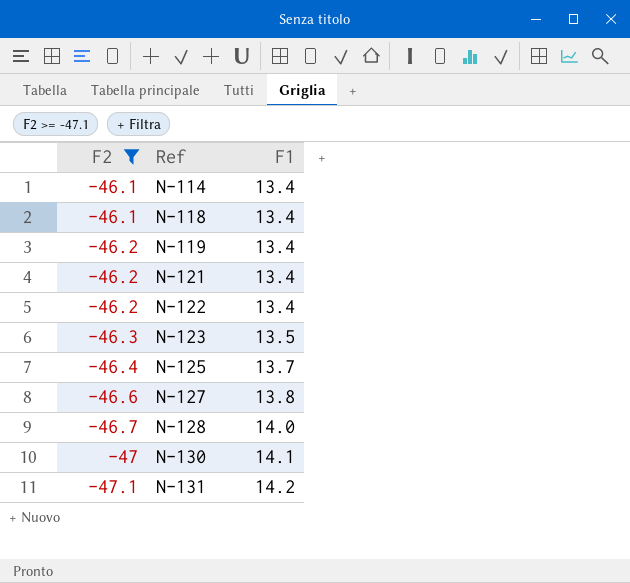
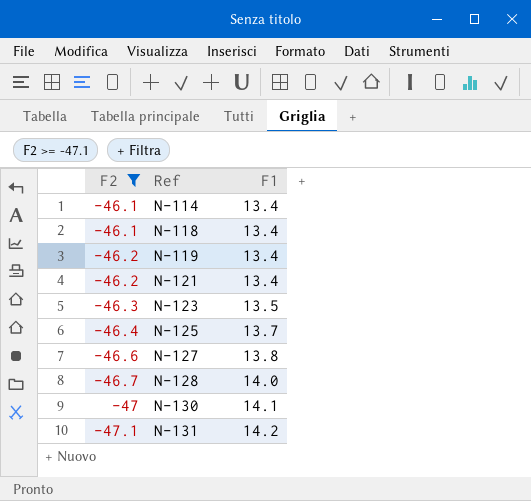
row N-122: -46.2 | 13.4 -> none

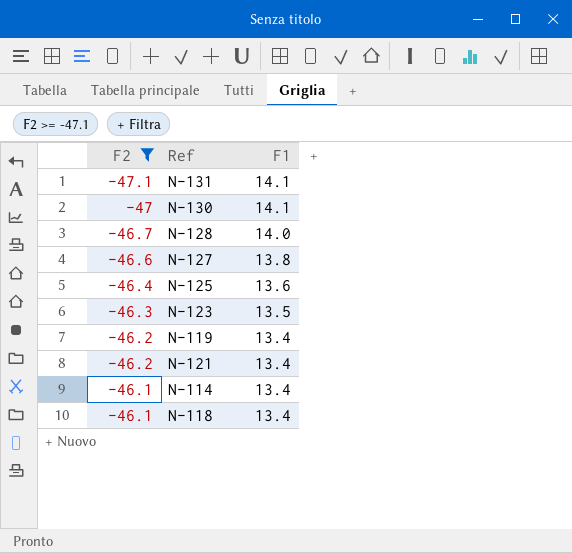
row order: F2 descending -> F2 ascending
N-131 | F1: 14.2 -> 14.1
N-125 | F1: 13.7 -> 13.6

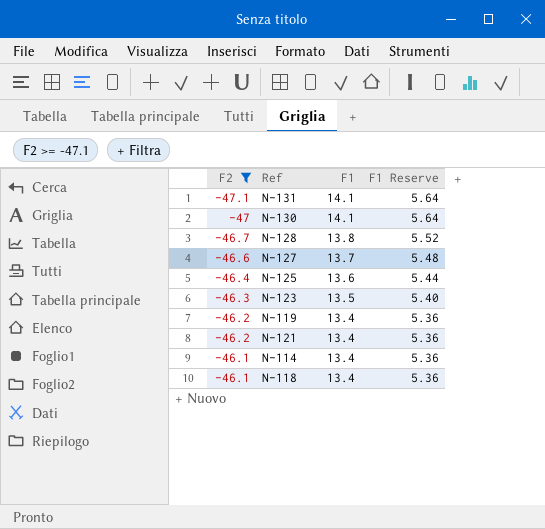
column F1 Reserve | formula: none -> [F1] * 0.4
N-128 | F1: 14.0 -> 13.8
N-127 | F1: 13.8 -> 13.7

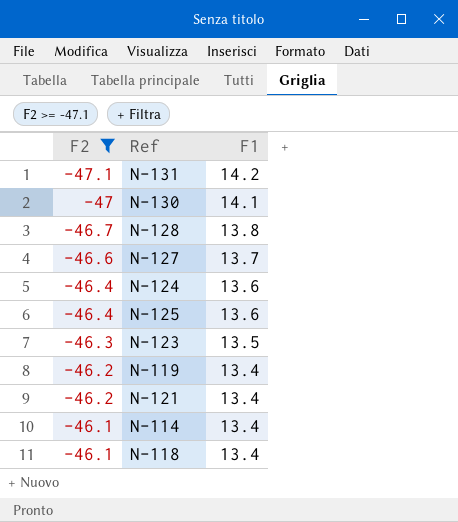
column F1 Reserve | formula: [F1] * 0.4 -> none
N-131 | F1: 14.1 -> 14.2
row N-124: none -> -46.4 | 13.6

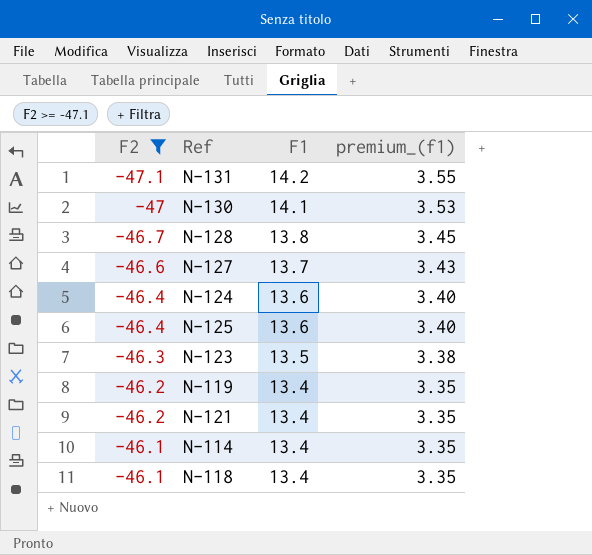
column premium_(f1) | formula: none -> [F1] * 0.25

